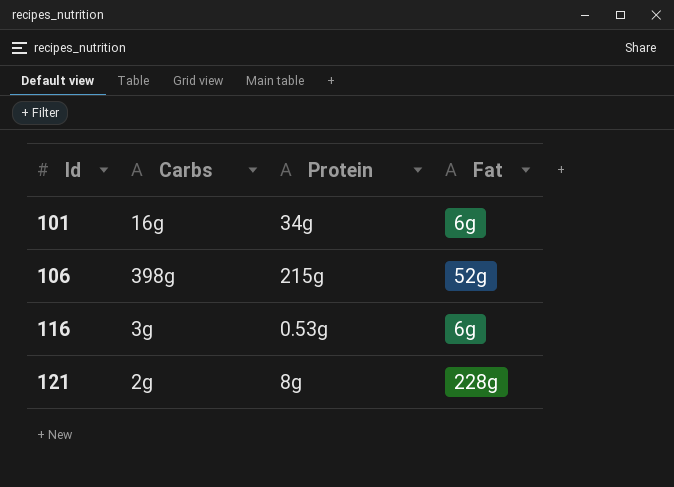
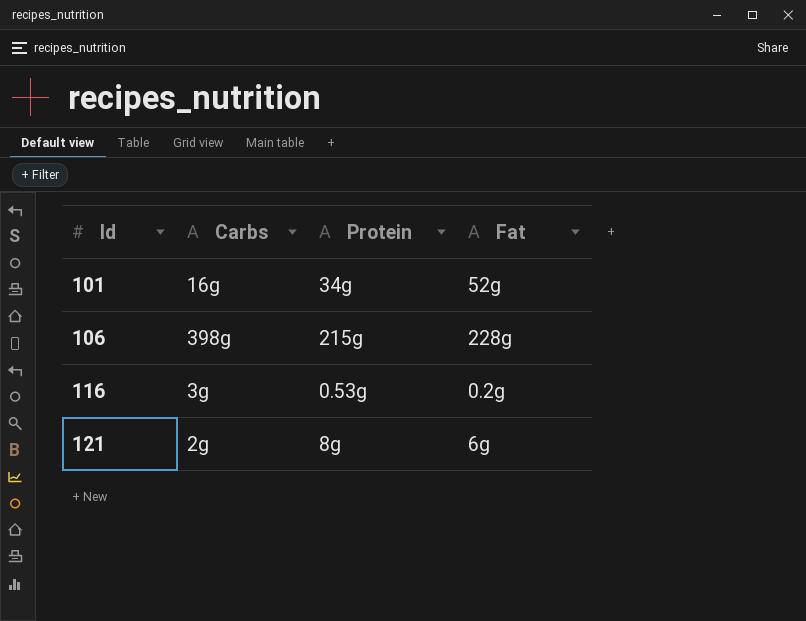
101 | Fat: 6g -> 52g
106 | Fat: 52g -> 228g
116 | Fat: 6g -> 0.2g
121 | Fat: 228g -> 6g

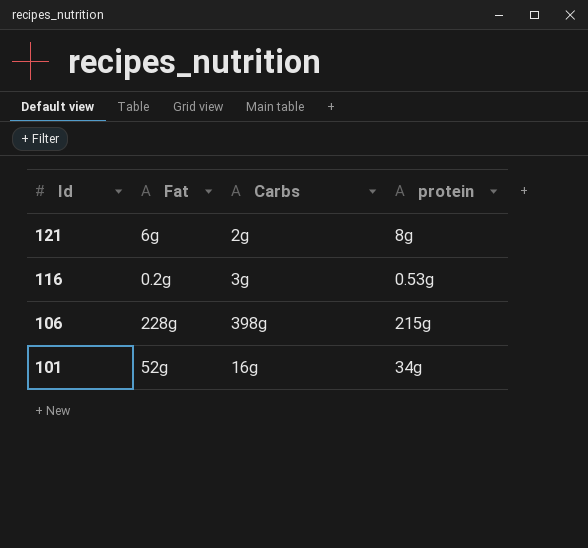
row order: Id ascending -> Id descending
column Fat | position: 4 -> 2
column name: Protein -> protein

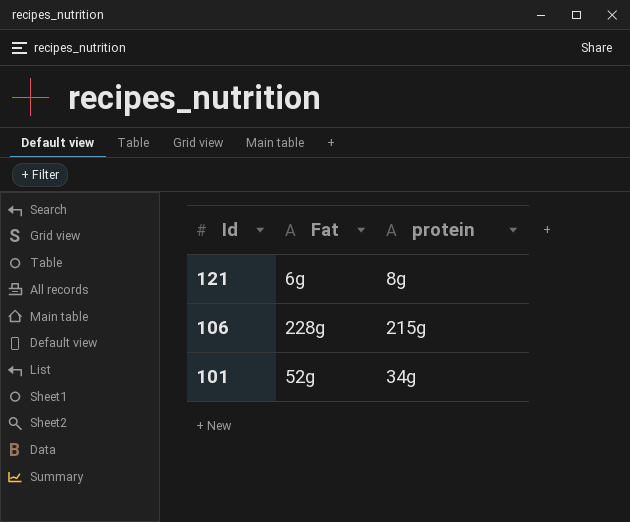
column Carbs | position: 3 -> none
row 116: 0.2g | 3g | 0.53g -> none

